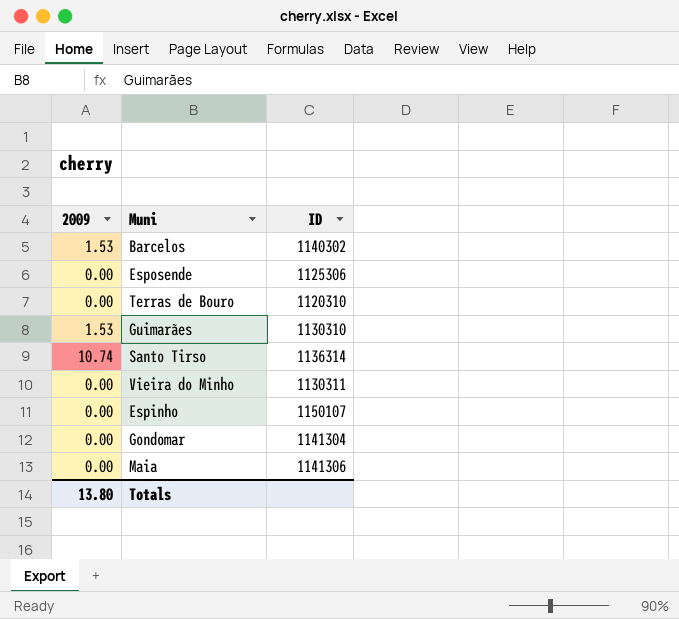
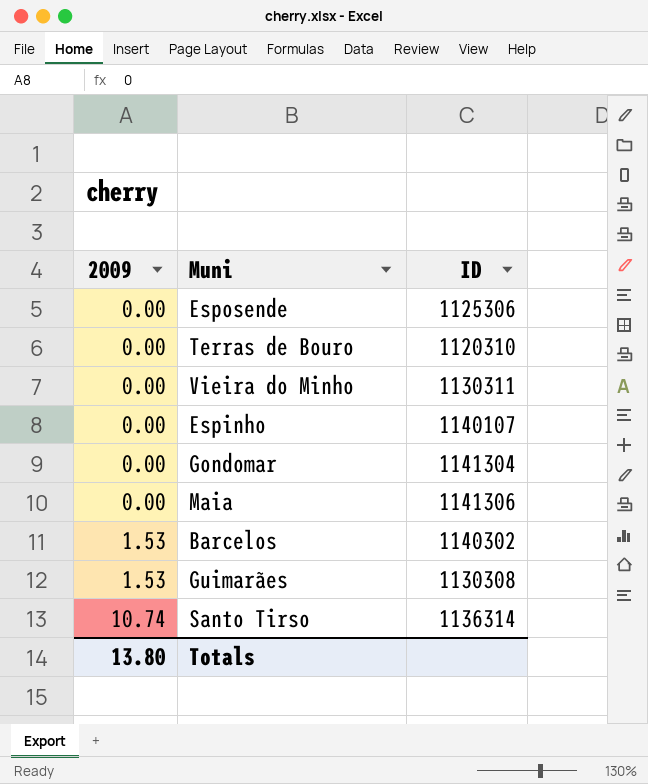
row order: none -> 2009 ascending
Espinho | ID: 1150107 -> 1140107
Guimarães | ID: 1130310 -> 1130308

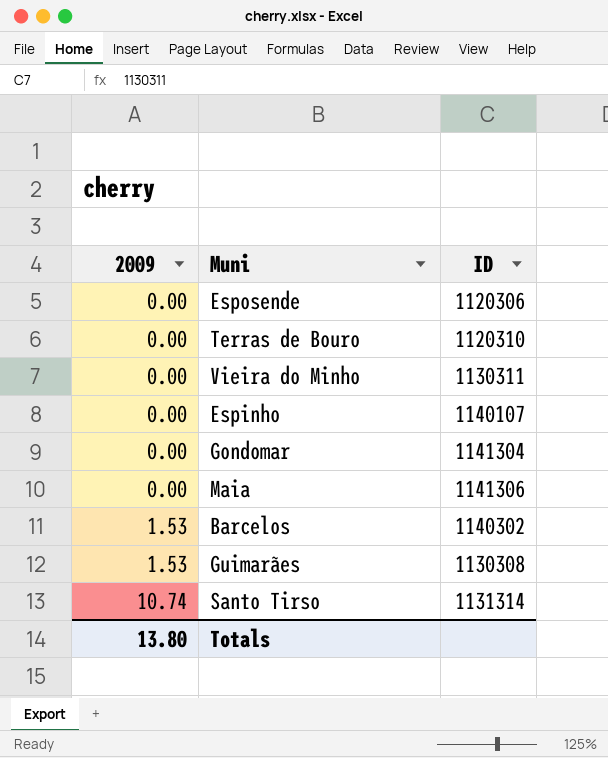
Esposende | ID: 1125306 -> 1120306
Santo Tirso | ID: 1136314 -> 1131314

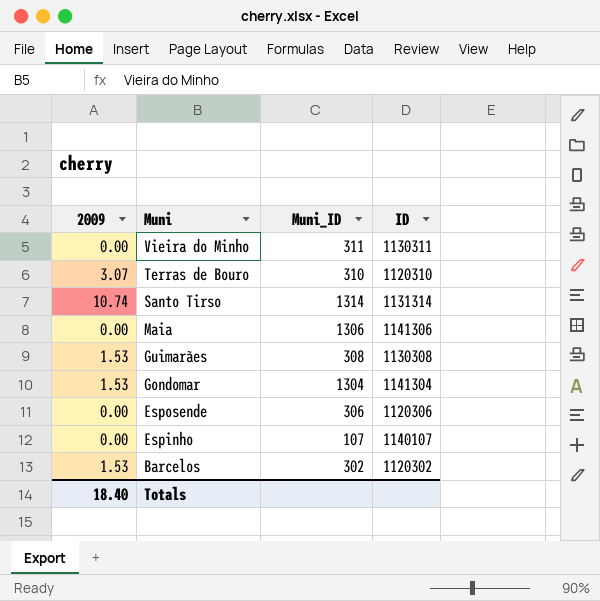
row order: 2009 ascending -> Muni descending
column Muni_ID | position: none -> 3
Terras de Bouro | 2009: 0.00 -> 3.07
Gondomar | 2009: 0.00 -> 1.53
Barcelos | ID: 1140302 -> 1120302
Totals | 2009: 13.80 -> 18.40

